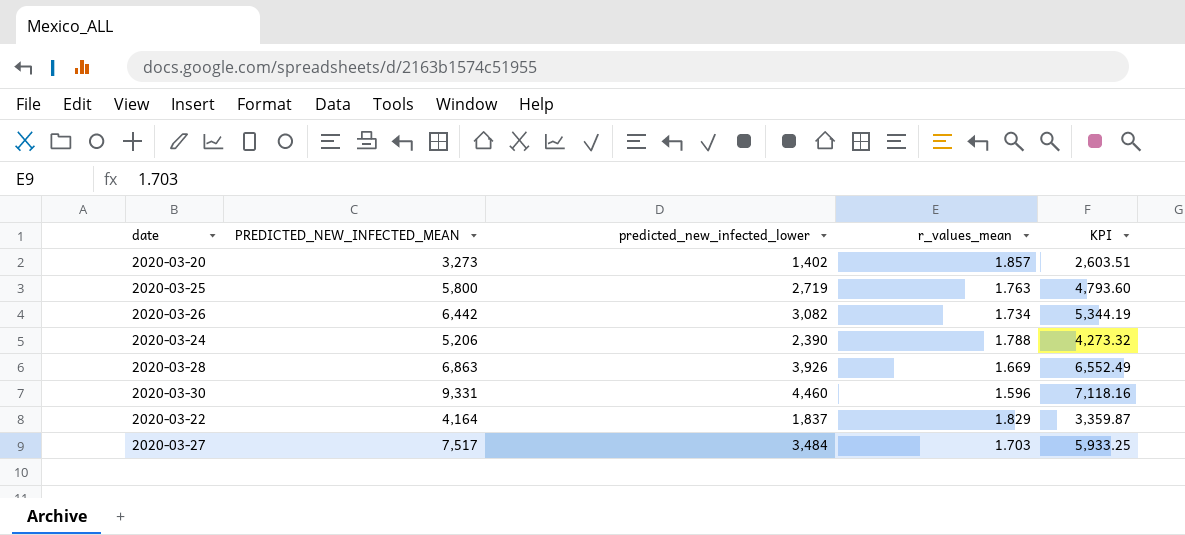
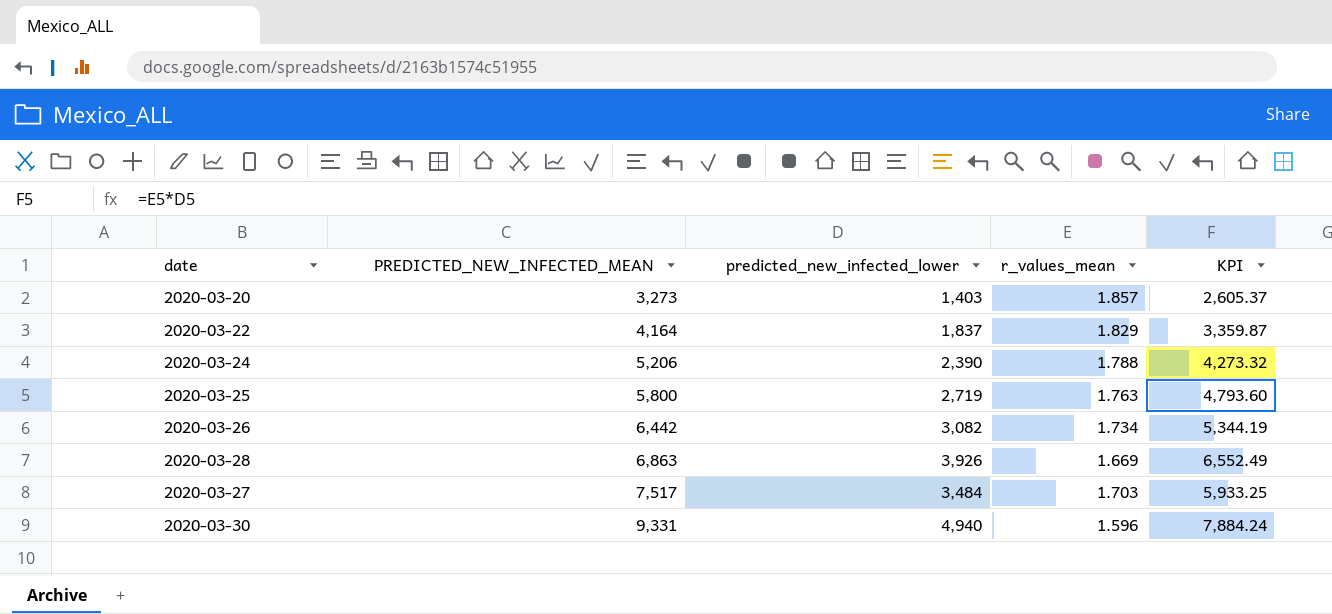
row order: none -> PREDICTED_NEW_INFECTED_MEAN ascending
2020-03-20 | predicted_new_infected_lower: 1,402 -> 1,403
2020-03-20 | KPI: 2,603.51 -> 2,605.37
2020-03-30 | predicted_new_infected_lower: 4,460 -> 4,940
2020-03-30 | KPI: 7,118.16 -> 7,884.24

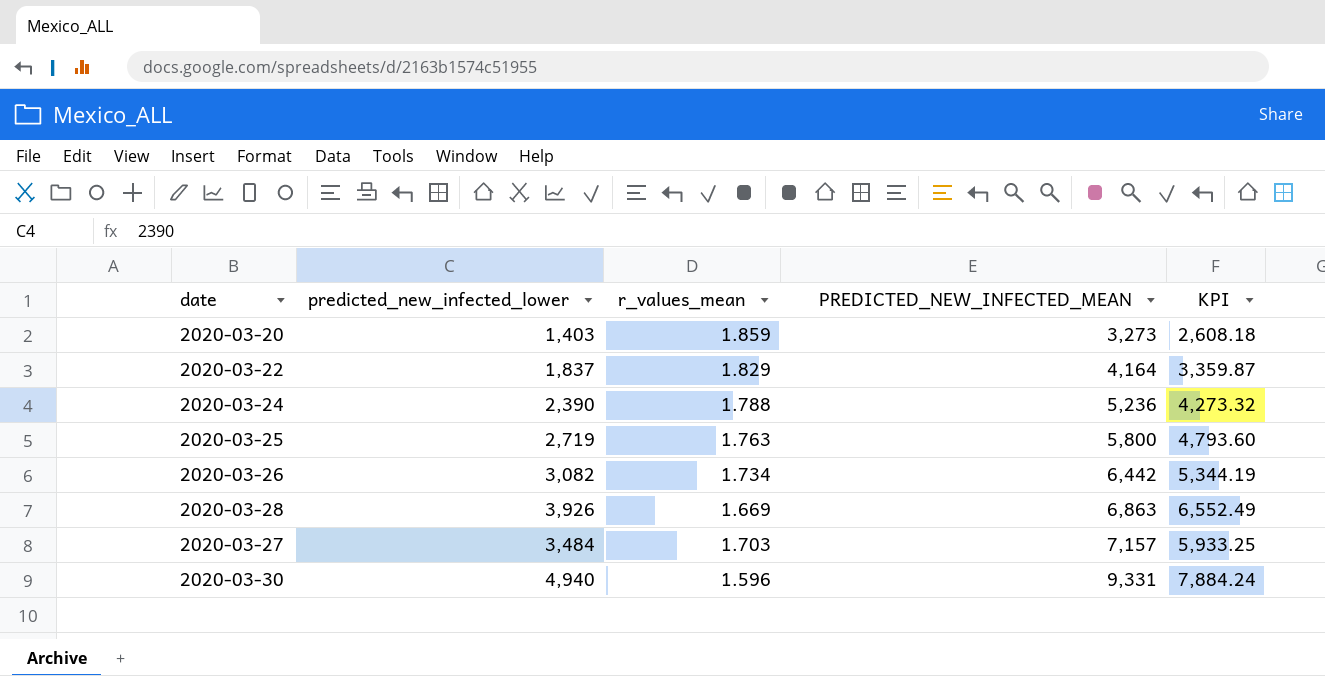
column PREDICTED_NEW_INFECTED_MEAN | position: 2 -> 4
2020-03-20 | r_values_mean: 1.857 -> 1.859
2020-03-20 | KPI: 2,605.37 -> 2,608.18
2020-03-24 | PREDICTED_NEW_INFECTED_MEAN: 5,206 -> 5,236
2020-03-27 | PREDICTED_NEW_INFECTED_MEAN: 7,517 -> 7,157

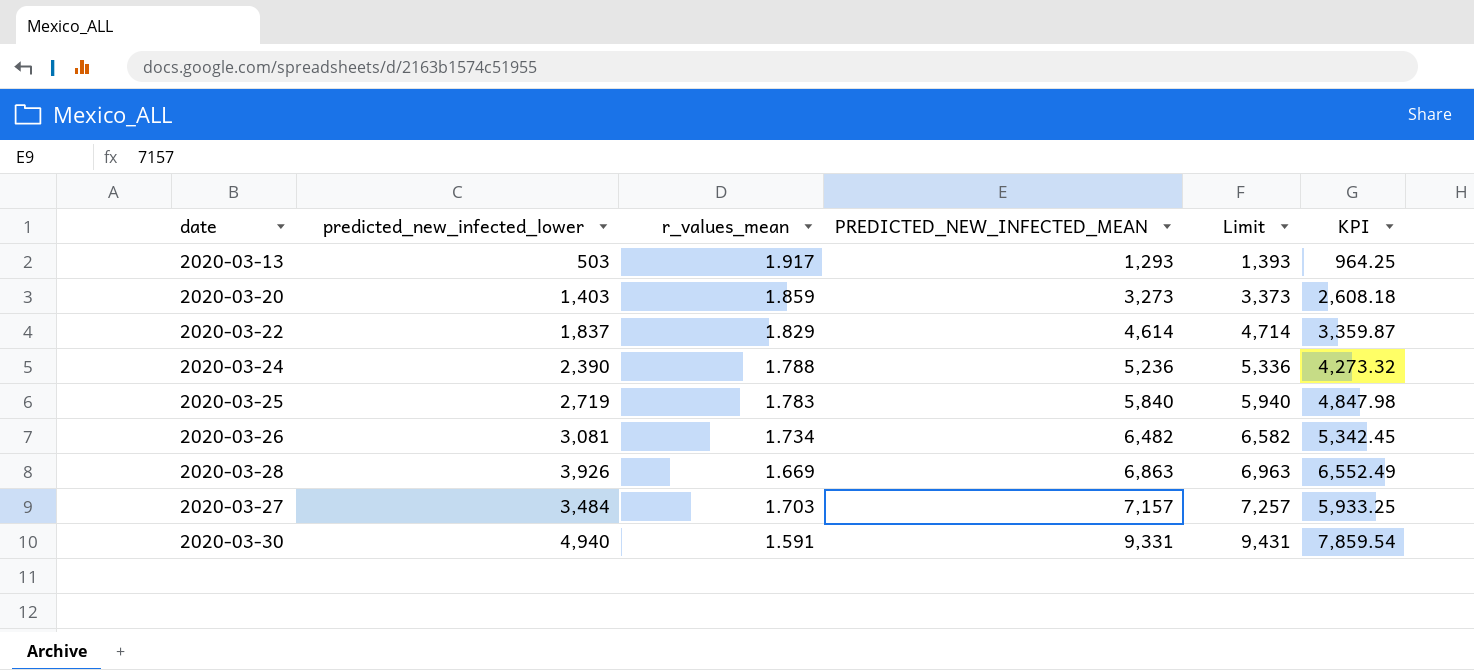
column Limit | formula: none -> [PREDICTED_NEW_INFECTED_MEAN] + 100
row 2020-03-13: none -> 503 | 1.917 | 1,293 | 1,393 | 964.25
2020-03-22 | PREDICTED_NEW_INFECTED_MEAN: 4,164 -> 4,614
2020-03-25 | r_values_mean: 1.763 -> 1.783
2020-03-25 | PREDICTED_NEW_INFECTED_MEAN: 5,800 -> 5,840
2020-03-25 | KPI: 4,793.60 -> 4,847.98
2020-03-26 | predicted_new_infected_lower: 3,082 -> 3,081
2020-03-26 | PREDICTED_NEW_INFECTED_MEAN: 6,442 -> 6,482
2020-03-26 | KPI: 5,344.19 -> 5,342.45
2020-03-30 | r_values_mean: 1.596 -> 1.591
2020-03-30 | KPI: 7,884.24 -> 7,859.54

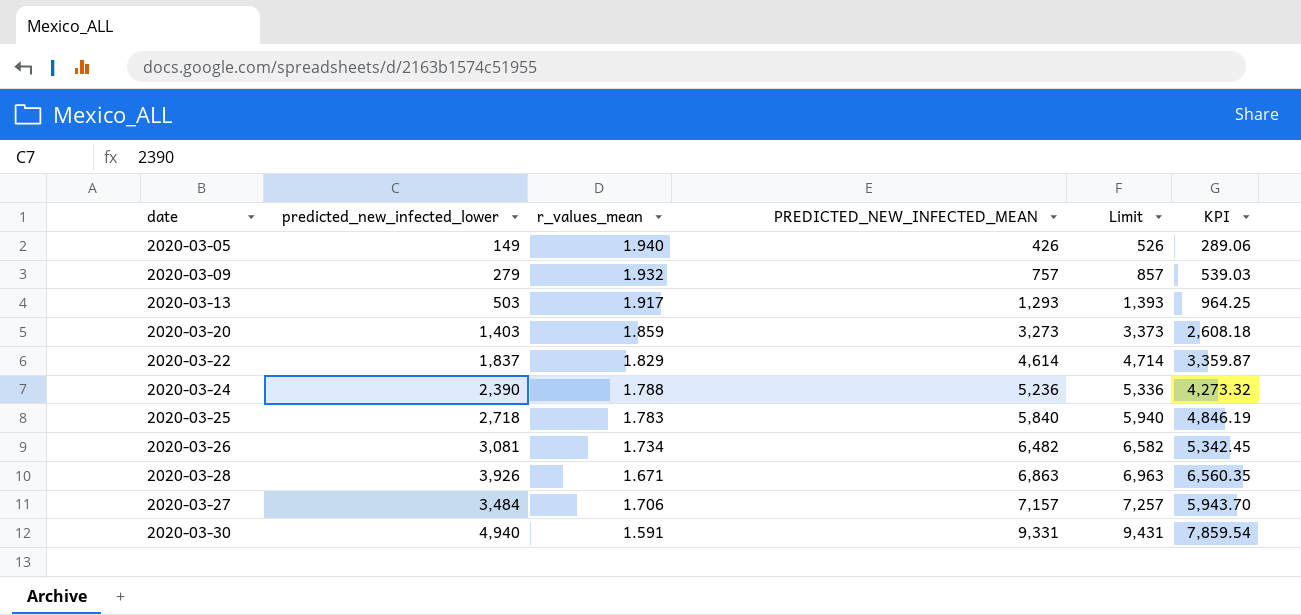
row 2020-03-05: none -> 149 | 1.940 | 426 | 526 | 289.06
row 2020-03-09: none -> 279 | 1.932 | 757 | 857 | 539.03
2020-03-25 | predicted_new_infected_lower: 2,719 -> 2,718
2020-03-25 | KPI: 4,847.98 -> 4,846.19
2020-03-28 | r_values_mean: 1.669 -> 1.671
2020-03-28 | KPI: 6,552.49 -> 6,560.35
2020-03-27 | r_values_mean: 1.703 -> 1.706
2020-03-27 | KPI: 5,933.25 -> 5,943.70

